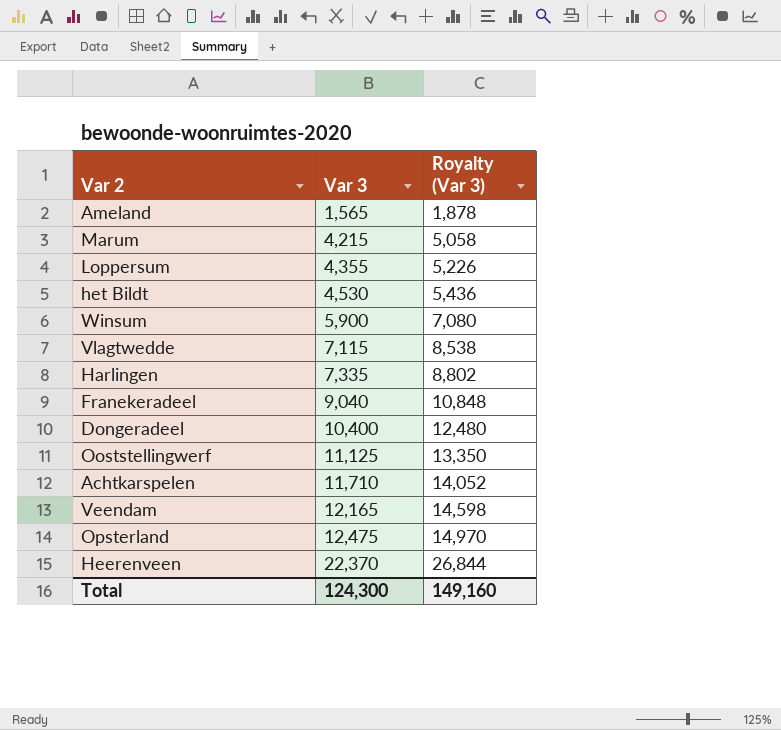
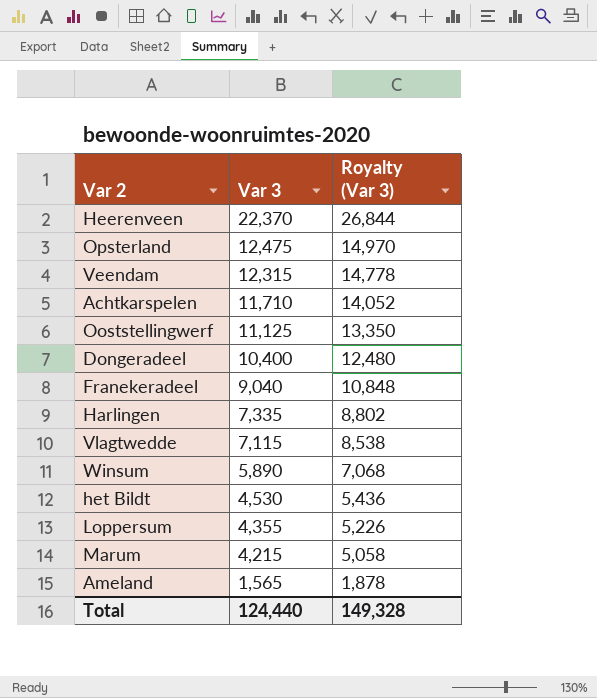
row order: Var 3 ascending -> Var 3 descending
Veendam | Var 3: 12,165 -> 12,315
Veendam | Royalty (Var 3): 14,598 -> 14,778
Winsum | Var 3: 5,900 -> 5,890
Winsum | Royalty (Var 3): 7,080 -> 7,068
Total | Var 3: 124,300 -> 124,440
Total | Royalty (Var 3): 149,160 -> 149,328

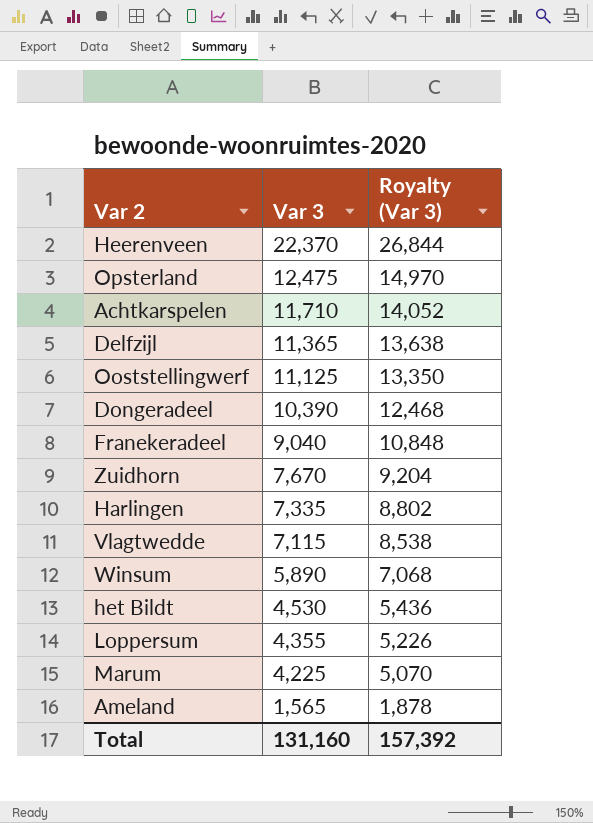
row Veendam: 12,315 | 14,778 -> none
row Delfzijl: none -> 11,365 | 13,638
Dongeradeel | Var 3: 10,400 -> 10,390
Dongeradeel | Royalty (Var 3): 12,480 -> 12,468
row Zuidhorn: none -> 7,670 | 9,204
Marum | Var 3: 4,215 -> 4,225
Marum | Royalty (Var 3): 5,058 -> 5,070
Total | Var 3: 124,440 -> 131,160
Total | Royalty (Var 3): 149,328 -> 157,392

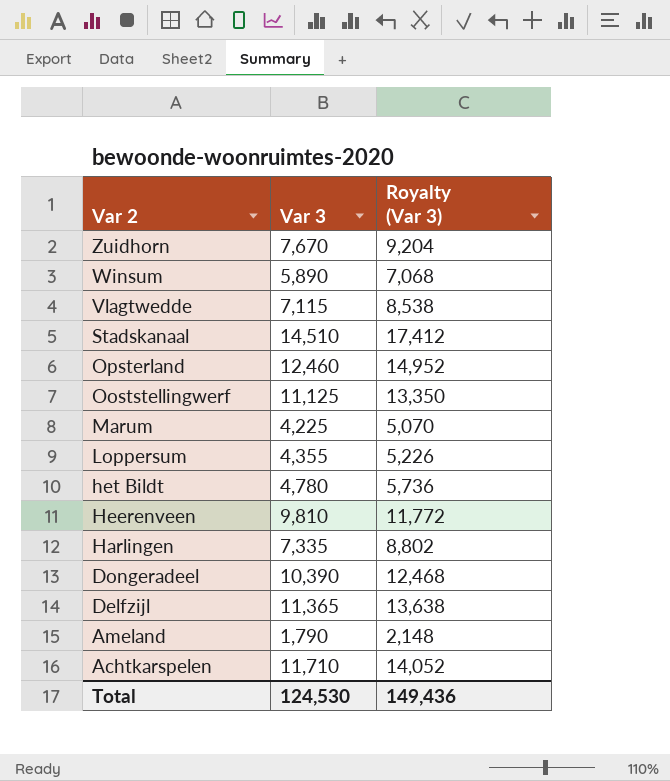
row order: Var 3 descending -> Var 2 descending
row Franekeradeel: 9,040 | 10,848 -> none
row Stadskanaal: none -> 14,510 | 17,412
Opsterland | Var 3: 12,475 -> 12,460
Opsterland | Royalty (Var 3): 14,970 -> 14,952
het Bildt | Var 3: 4,530 -> 4,780
het Bildt | Royalty (Var 3): 5,436 -> 5,736
Heerenveen | Var 3: 22,370 -> 9,810
Heerenveen | Royalty (Var 3): 26,844 -> 11,772
Ameland | Var 3: 1,565 -> 1,790
Ameland | Royalty (Var 3): 1,878 -> 2,148
Total | Var 3: 131,160 -> 124,530
Total | Royalty (Var 3): 157,392 -> 149,436

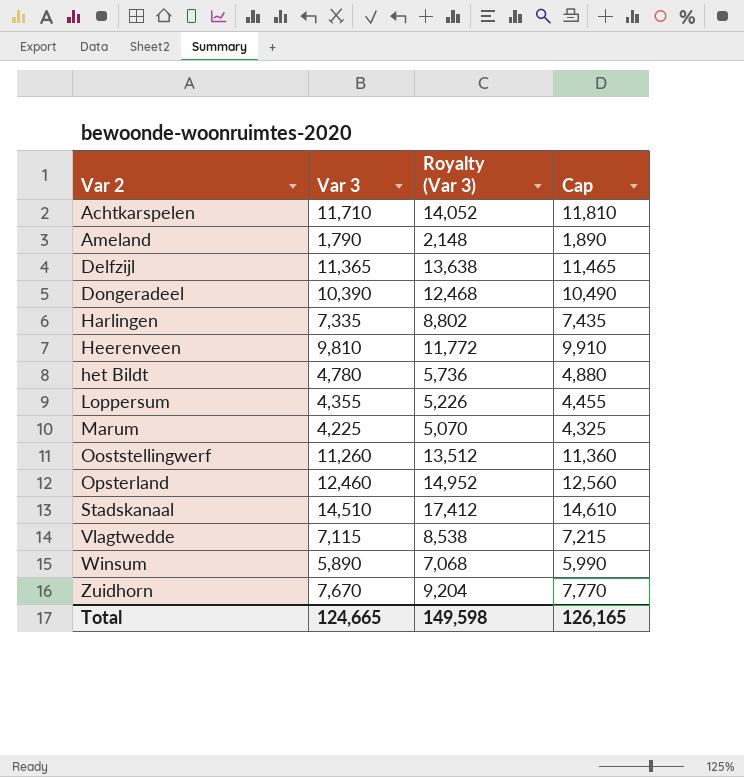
row order: Var 2 descending -> Var 2 ascending
column Cap | formula: none -> [Var 3] + 100
Ooststellingwerf | Var 3: 11,125 -> 11,260
Ooststellingwerf | Royalty (Var 3): 13,350 -> 13,512
Total | Var 3: 124,530 -> 124,665
Total | Royalty (Var 3): 149,436 -> 149,598

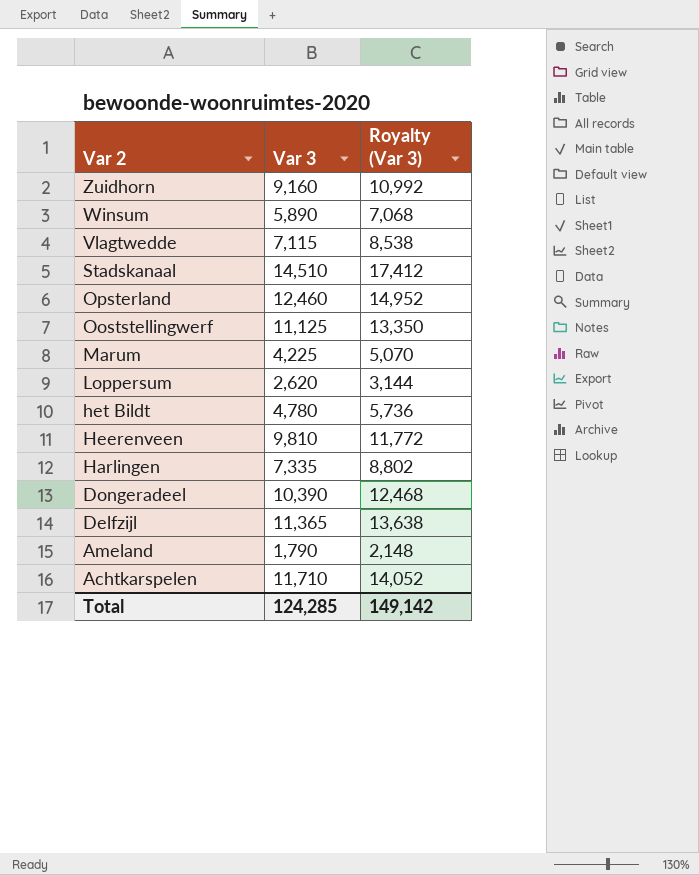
row order: Var 2 ascending -> Var 2 descending
column Cap | formula: [Var 3] + 100 -> none
Zuidhorn | Var 3: 7,670 -> 9,160
Zuidhorn | Royalty (Var 3): 9,204 -> 10,992
Ooststellingwerf | Var 3: 11,260 -> 11,125
Ooststellingwerf | Royalty (Var 3): 13,512 -> 13,350
Loppersum | Var 3: 4,355 -> 2,620
Loppersum | Royalty (Var 3): 5,226 -> 3,144
Total | Var 3: 124,665 -> 124,285
Total | Royalty (Var 3): 149,598 -> 149,142

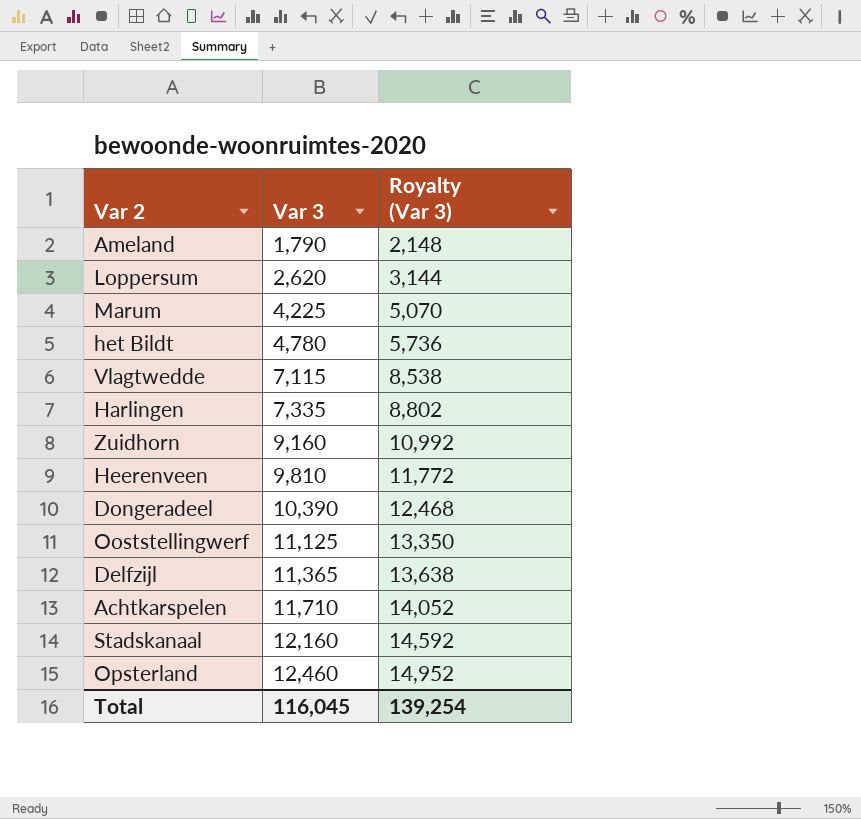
row order: Var 2 descending -> Var 3 ascending
row Winsum: 5,890 | 7,068 -> none
Stadskanaal | Var 3: 14,510 -> 12,160
Stadskanaal | Royalty (Var 3): 17,412 -> 14,592
Total | Var 3: 124,285 -> 116,045
Total | Royalty (Var 3): 149,142 -> 139,254

